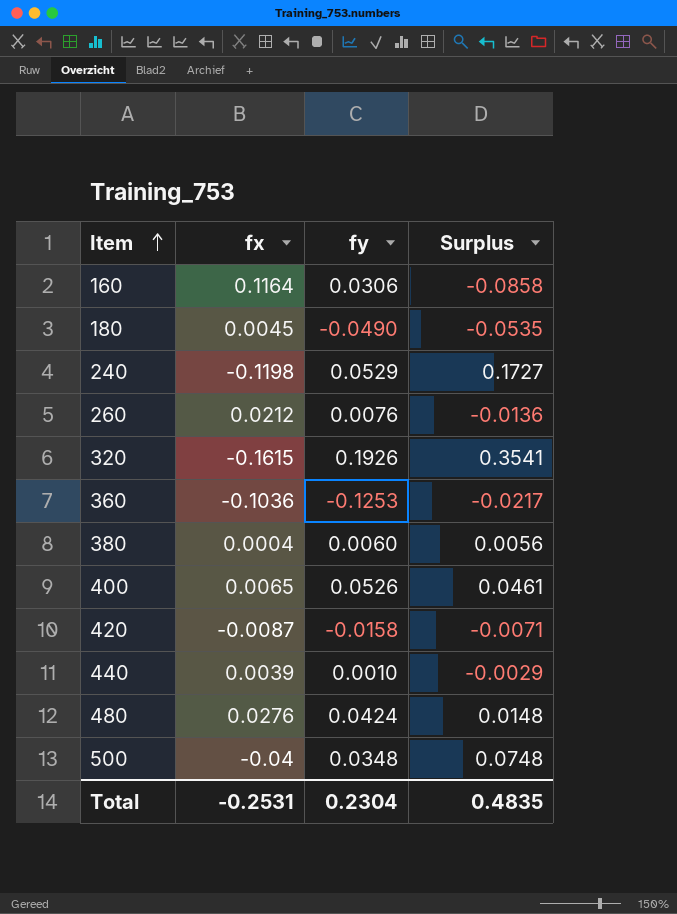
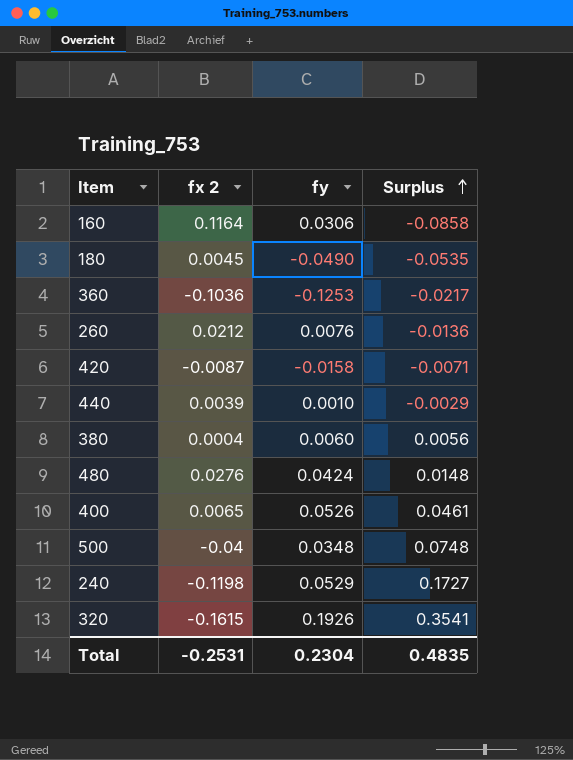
row order: Item ascending -> Surplus ascending
column name: fx -> fx 2

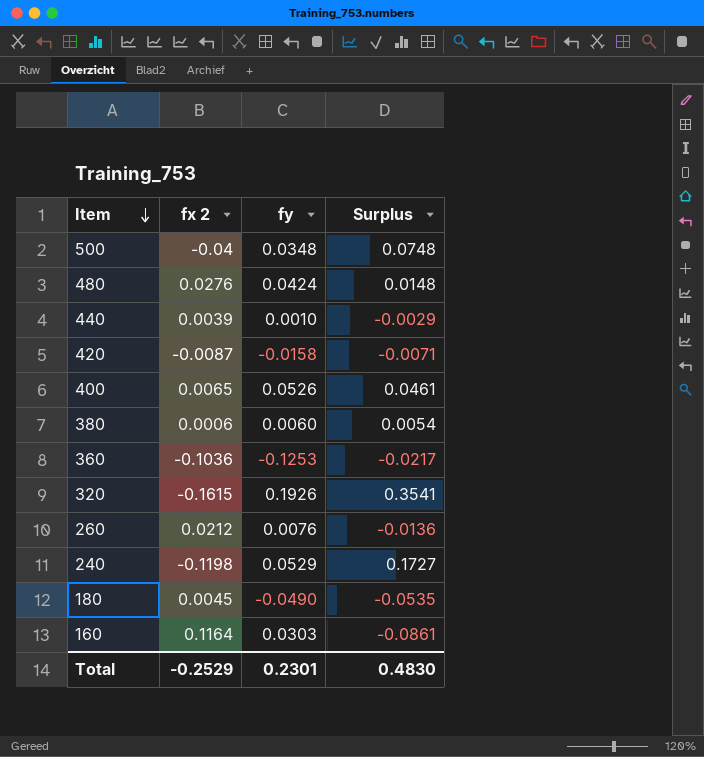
row order: Surplus ascending -> Item descending
380 | fx 2: 0.0004 -> 0.0006
380 | Surplus: 0.0056 -> 0.0054
160 | fy: 0.0306 -> 0.0303
160 | Surplus: -0.0858 -> -0.0861
Total | fx 2: -0.2531 -> -0.2529
Total | fy: 0.2304 -> 0.2301
Total | Surplus: 0.4835 -> 0.4830

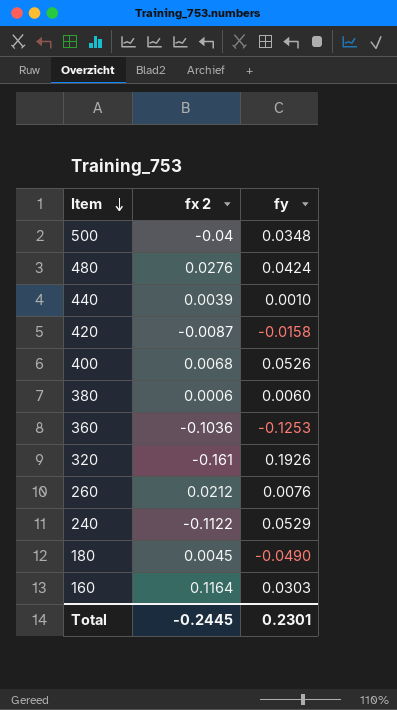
column Surplus | formula: [fy] - [fx 2] -> none
400 | fx 2: 0.0065 -> 0.0068
320 | fx 2: -0.1615 -> -0.161
240 | fx 2: -0.1198 -> -0.1122
Total | fx 2: -0.2529 -> -0.2445

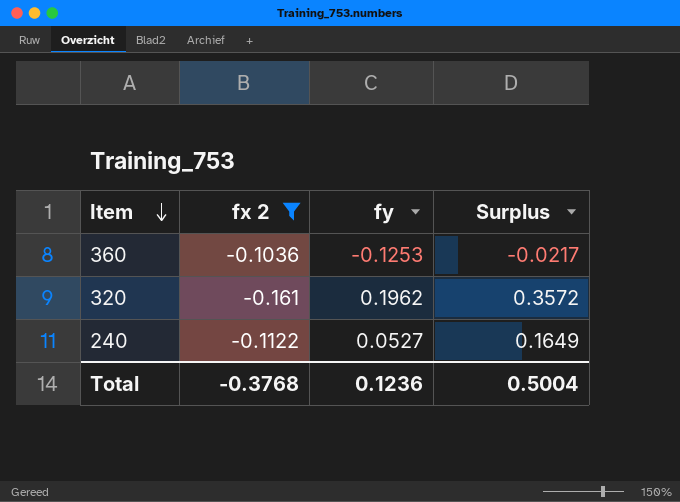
filter: none -> fx 2 <= -0.1036
column Surplus | formula: none -> [fy] - [fx 2]
320 | fy: 0.1926 -> 0.1962
240 | fy: 0.0529 -> 0.0527
Total | fx 2: -0.2445 -> -0.3768
Total | fy: 0.2301 -> 0.1236

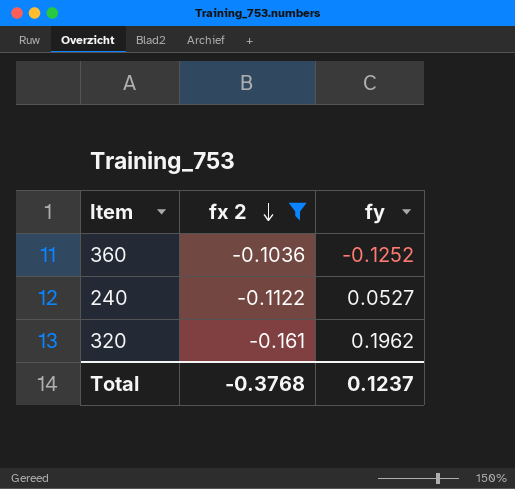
row order: Item descending -> fx 2 descending
column Surplus | formula: [fy] - [fx 2] -> none
360 | fy: -0.1253 -> -0.1252
Total | fy: 0.1236 -> 0.1237

